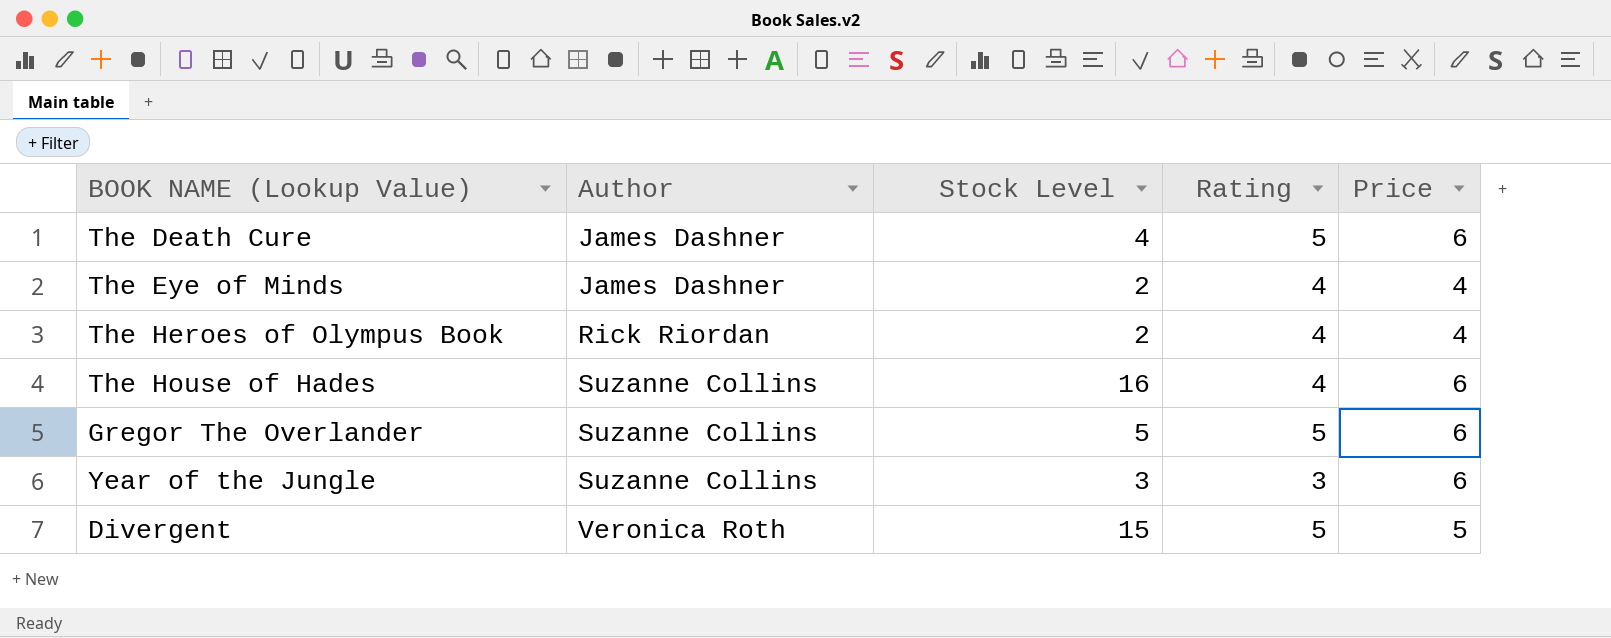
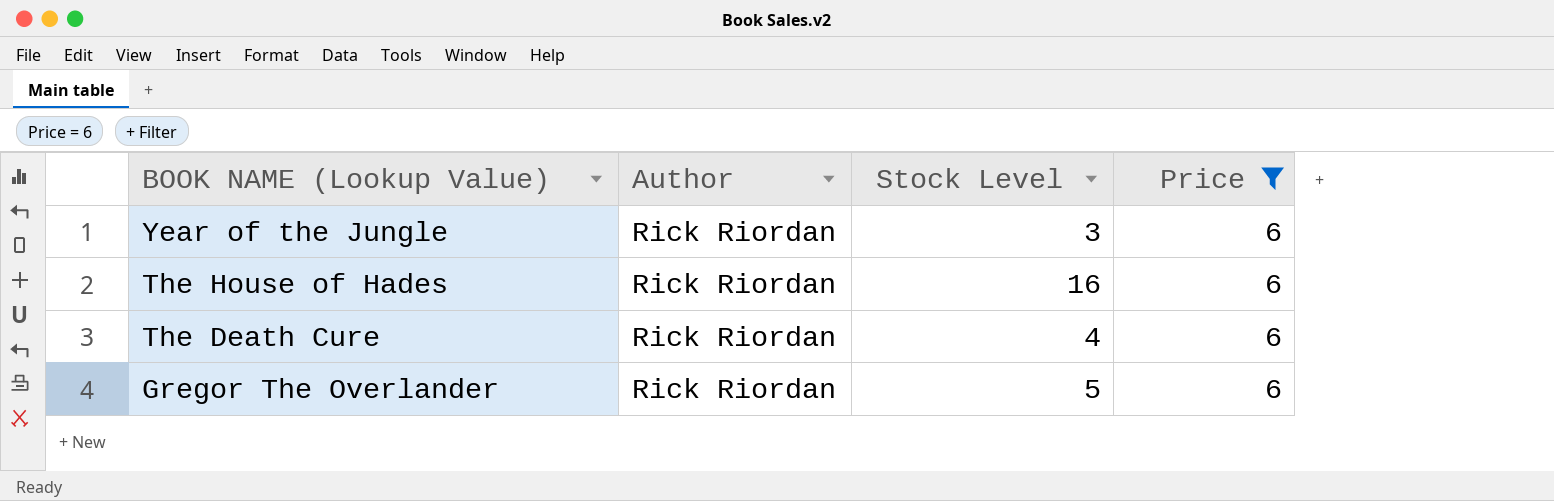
filter: none -> Price = 6
row order: Author ascending -> BOOK NAME (Lookup Value) descending
column Rating | position: 4 -> none
Year of the Jungle | Author: Suzanne Collins -> Rick Riordan
The House of Hades | Author: Suzanne Collins -> Rick Riordan
The Death Cure | Author: James Dashner -> Rick Riordan
Gregor The Overlander | Author: Suzanne Collins -> Rick Riordan

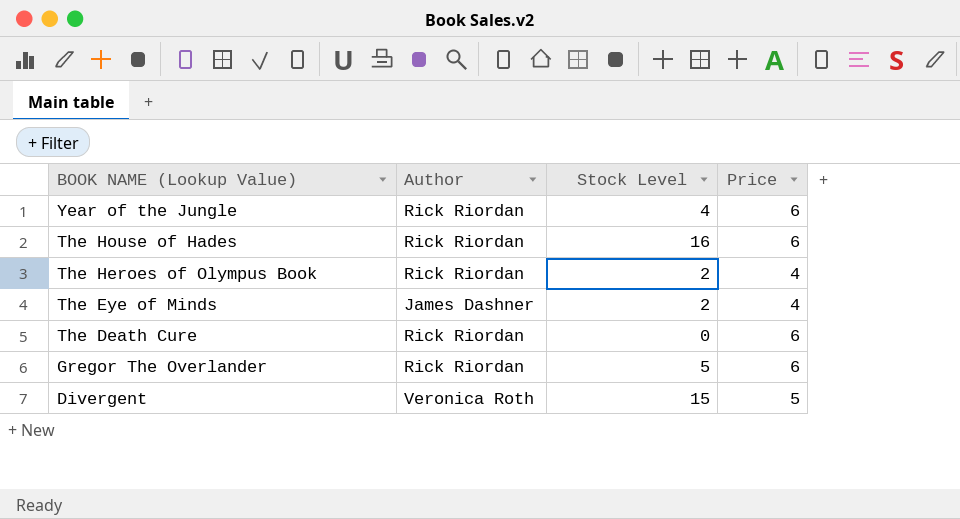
filter: Price = 6 -> none
Year of the Jungle | Stock Level: 3 -> 4
The Death Cure | Stock Level: 4 -> 0

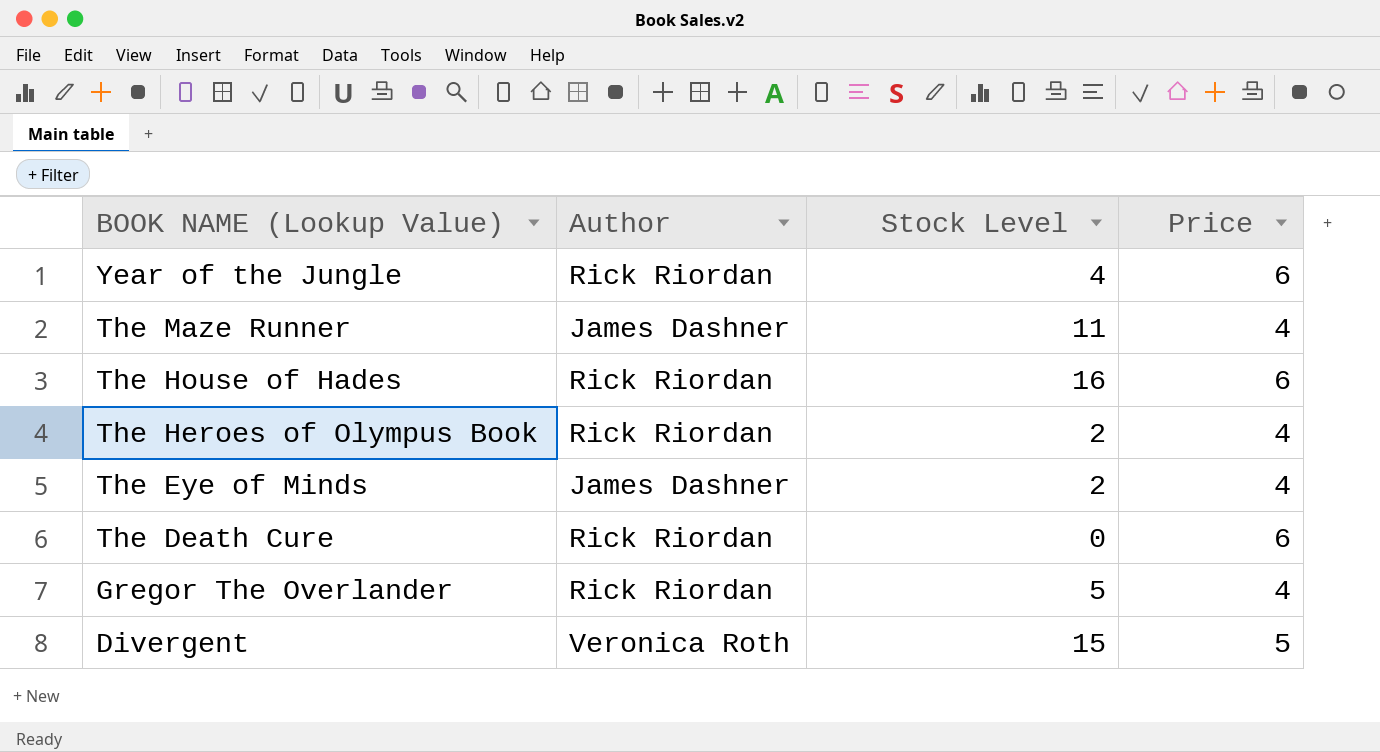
row The Maze Runner: none -> James Dashner | 11 | 4
Gregor The Overlander | Price: 6 -> 4

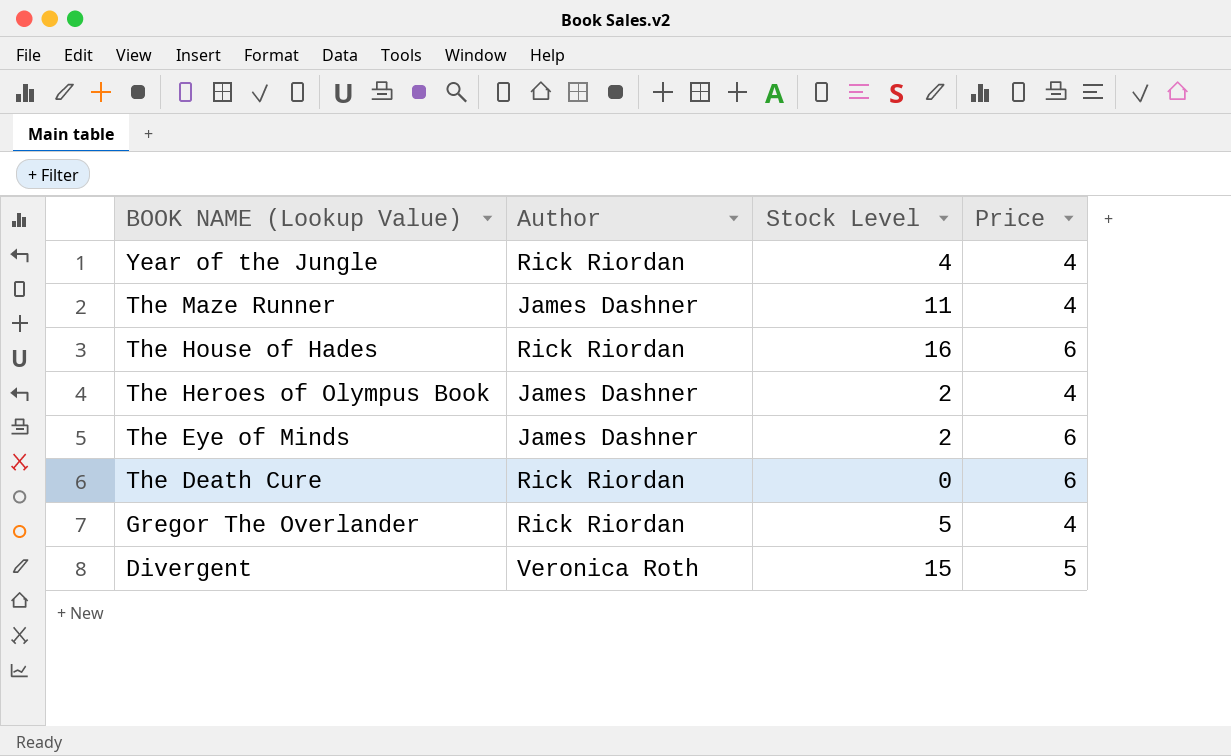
Year of the Jungle | Price: 6 -> 4
The Heroes of Olympus Book | Author: Rick Riordan -> James Dashner
The Eye of Minds | Price: 4 -> 6

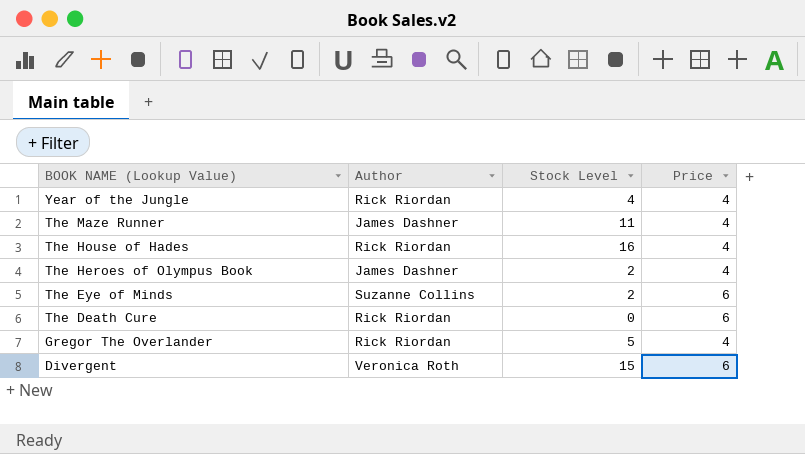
The House of Hades | Price: 6 -> 4
The Eye of Minds | Author: James Dashner -> Suzanne Collins
Divergent | Price: 5 -> 6

